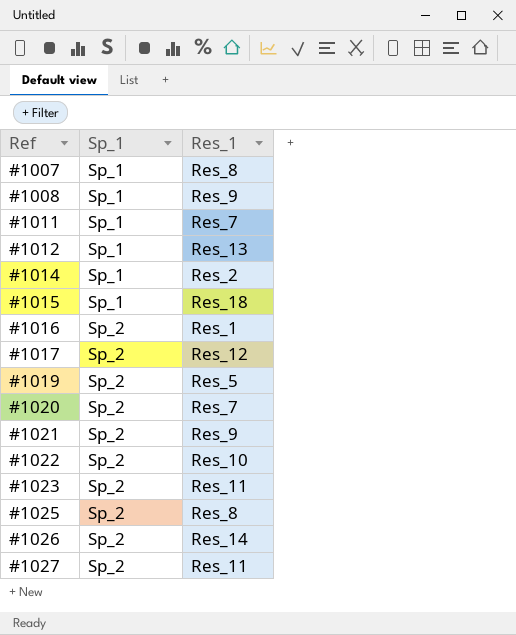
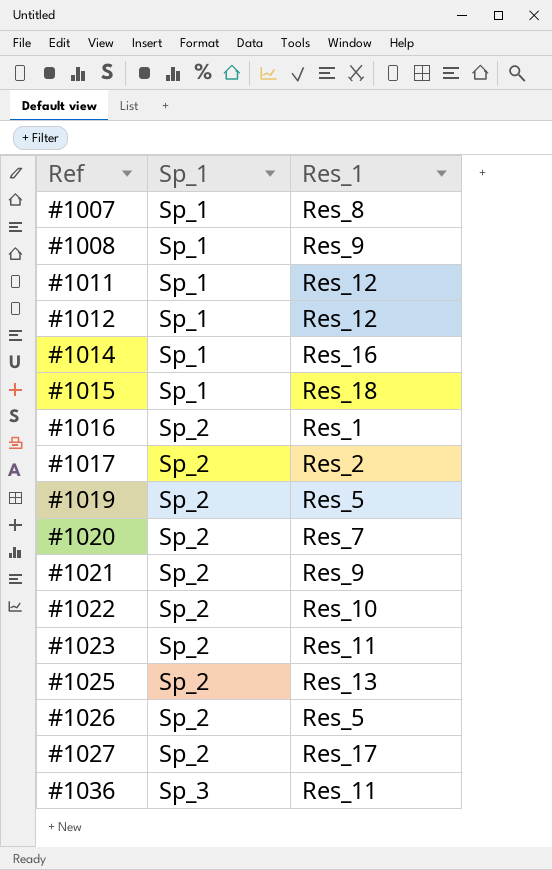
#1011 | Res_1: Res_7 -> Res_12
#1012 | Res_1: Res_13 -> Res_12
#1014 | Res_1: Res_2 -> Res_16
#1017 | Res_1: Res_12 -> Res_2
#1025 | Res_1: Res_8 -> Res_13
#1026 | Res_1: Res_14 -> Res_5
#1027 | Res_1: Res_11 -> Res_17
row #1036: none -> Sp_3 | Res_11

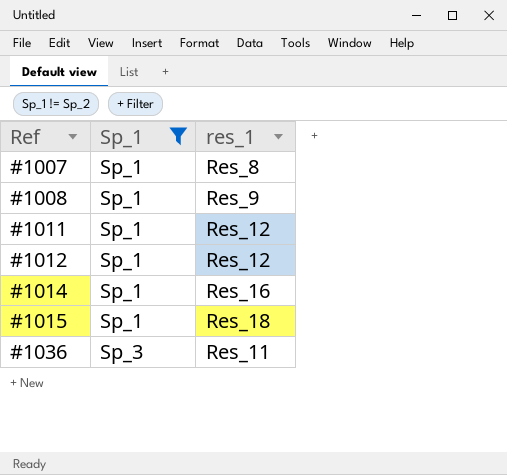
filter: none -> Sp_1 != Sp_2
column name: Res_1 -> res_1

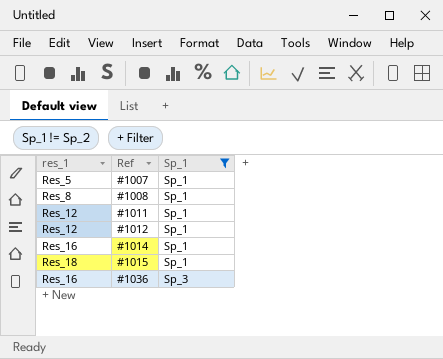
column res_1 | position: 3 -> 1
#1007 | res_1: Res_8 -> Res_5
#1008 | res_1: Res_9 -> Res_8
#1036 | res_1: Res_11 -> Res_16

